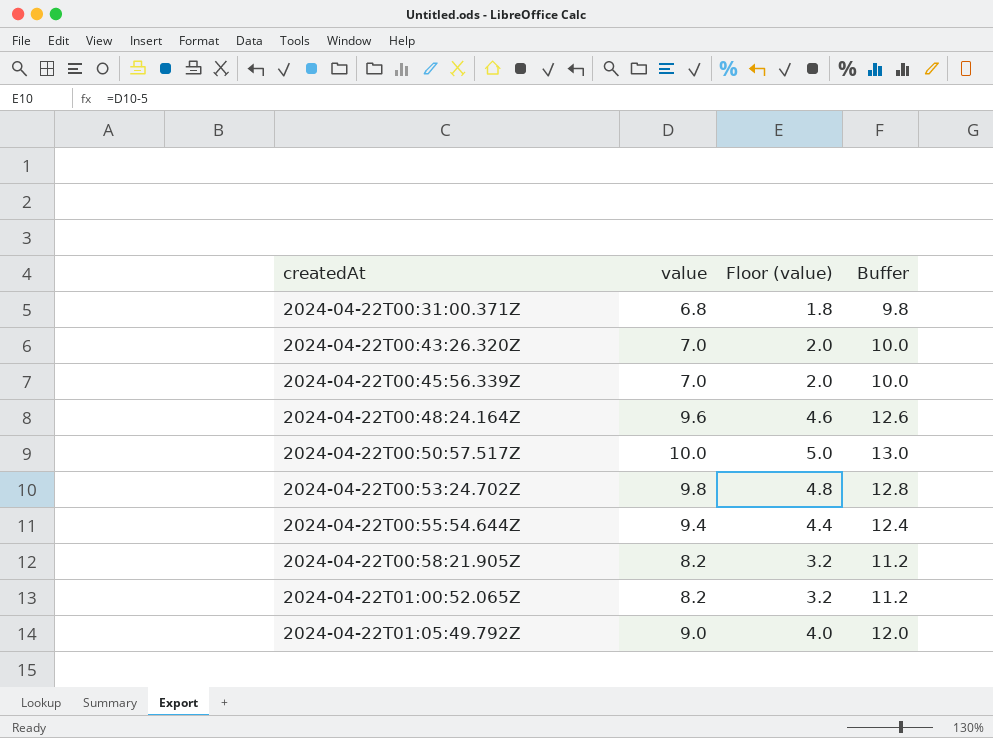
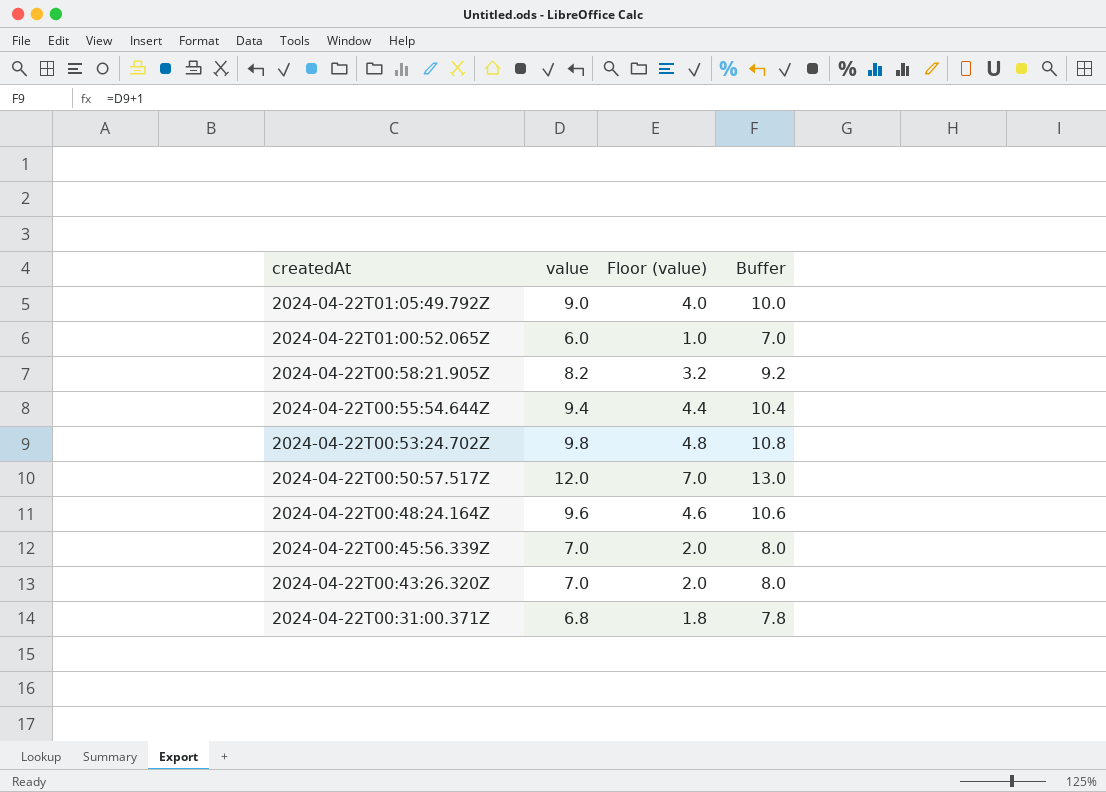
row order: createdAt ascending -> createdAt descending
column Buffer | formula: [value] + 3 -> [value] + 1
2024-04-22T01:00:52.065Z | value: 8.2 -> 6.0
2024-04-22T01:00:52.065Z | Floor (value): 3.2 -> 1.0
2024-04-22T00:50:57.517Z | value: 10.0 -> 12.0
2024-04-22T00:50:57.517Z | Floor (value): 5.0 -> 7.0

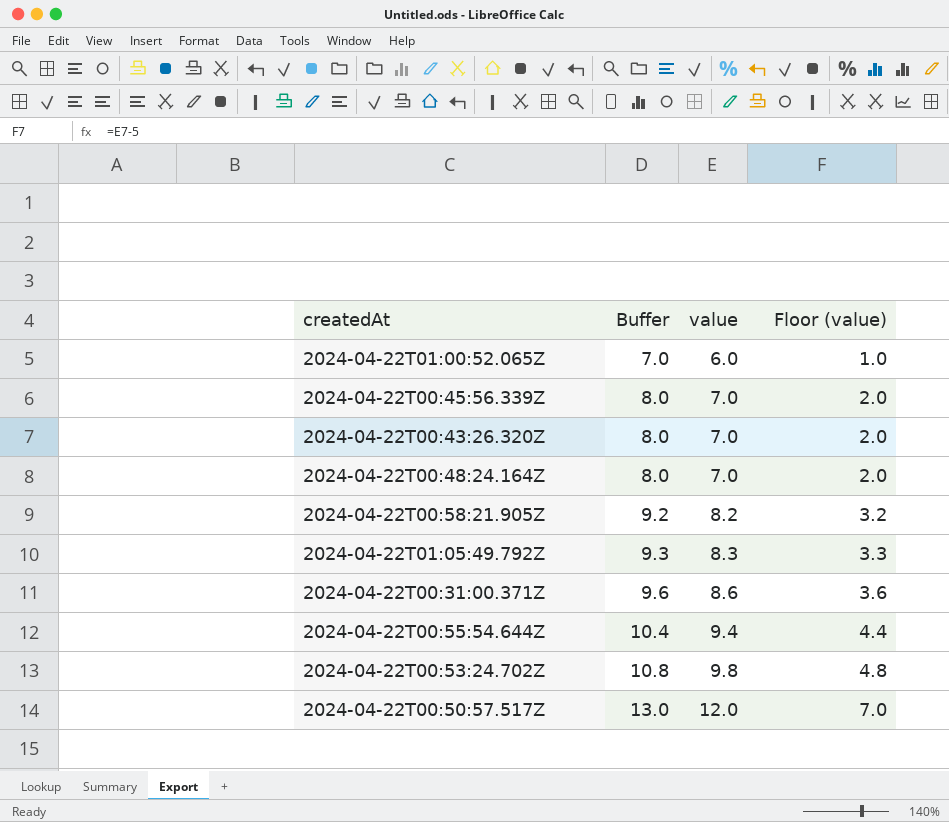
row order: createdAt descending -> Buffer ascending
column Buffer | position: 4 -> 2
2024-04-22T00:48:24.164Z | Buffer: 10.6 -> 8.0
2024-04-22T00:48:24.164Z | value: 9.6 -> 7.0
2024-04-22T00:48:24.164Z | Floor (value): 4.6 -> 2.0
2024-04-22T01:05:49.792Z | Buffer: 10.0 -> 9.3
2024-04-22T01:05:49.792Z | value: 9.0 -> 8.3
2024-04-22T01:05:49.792Z | Floor (value): 4.0 -> 3.3
2024-04-22T00:31:00.371Z | Buffer: 7.8 -> 9.6
2024-04-22T00:31:00.371Z | value: 6.8 -> 8.6
2024-04-22T00:31:00.371Z | Floor (value): 1.8 -> 3.6

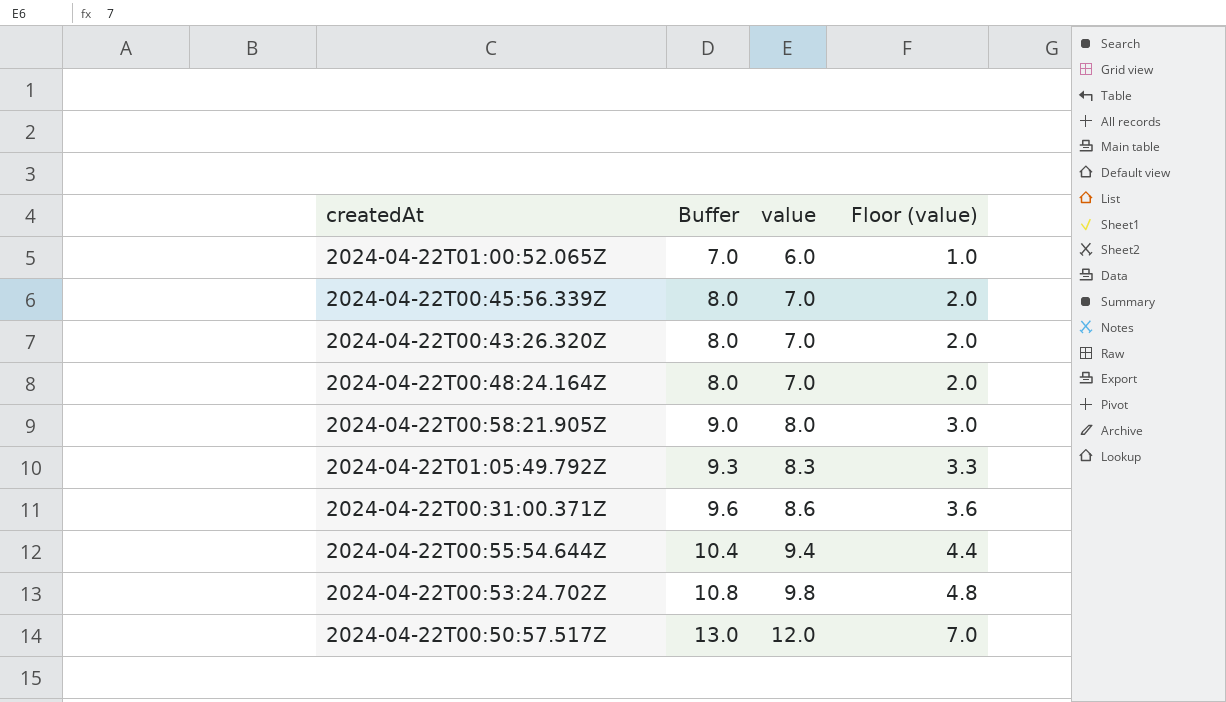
2024-04-22T00:58:21.905Z | Buffer: 9.2 -> 9.0
2024-04-22T00:58:21.905Z | value: 8.2 -> 8.0
2024-04-22T00:58:21.905Z | Floor (value): 3.2 -> 3.0

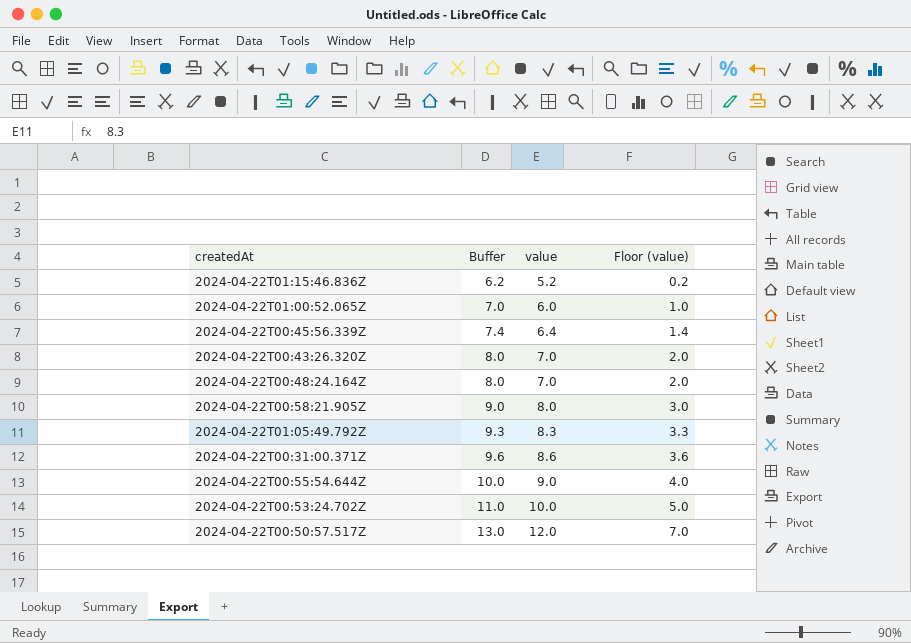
row 2024-04-22T01:15:46.836Z: none -> 6.2 | 5.2 | 0.2
2024-04-22T00:45:56.339Z | Buffer: 8.0 -> 7.4
2024-04-22T00:45:56.339Z | value: 7.0 -> 6.4
2024-04-22T00:45:56.339Z | Floor (value): 2.0 -> 1.4
2024-04-22T00:55:54.644Z | Buffer: 10.4 -> 10.0
2024-04-22T00:55:54.644Z | value: 9.4 -> 9.0
2024-04-22T00:55:54.644Z | Floor (value): 4.4 -> 4.0
2024-04-22T00:53:24.702Z | Buffer: 10.8 -> 11.0
2024-04-22T00:53:24.702Z | value: 9.8 -> 10.0
2024-04-22T00:53:24.702Z | Floor (value): 4.8 -> 5.0

